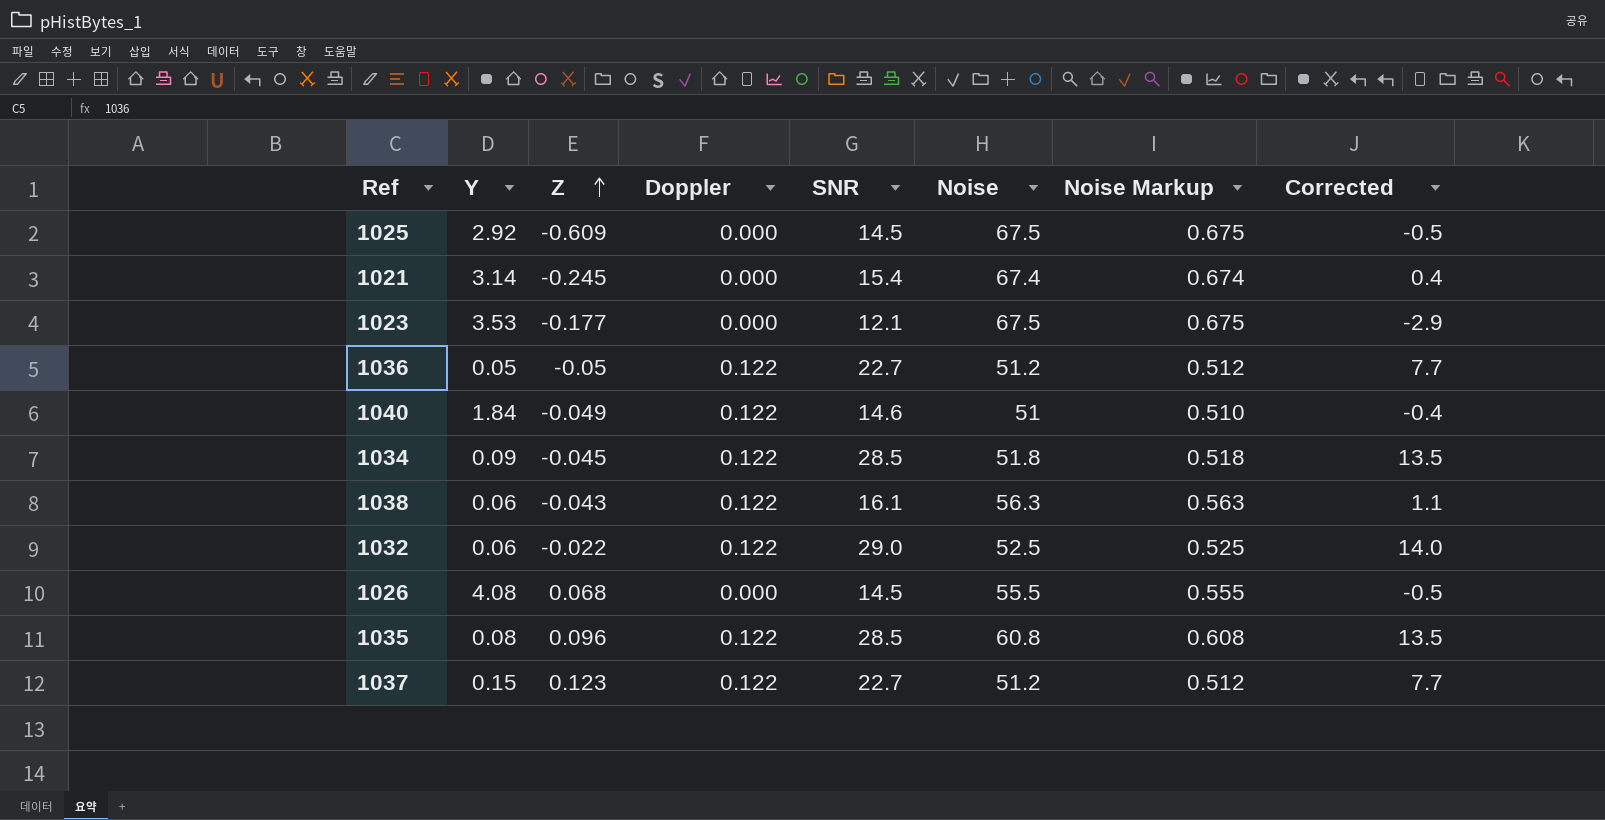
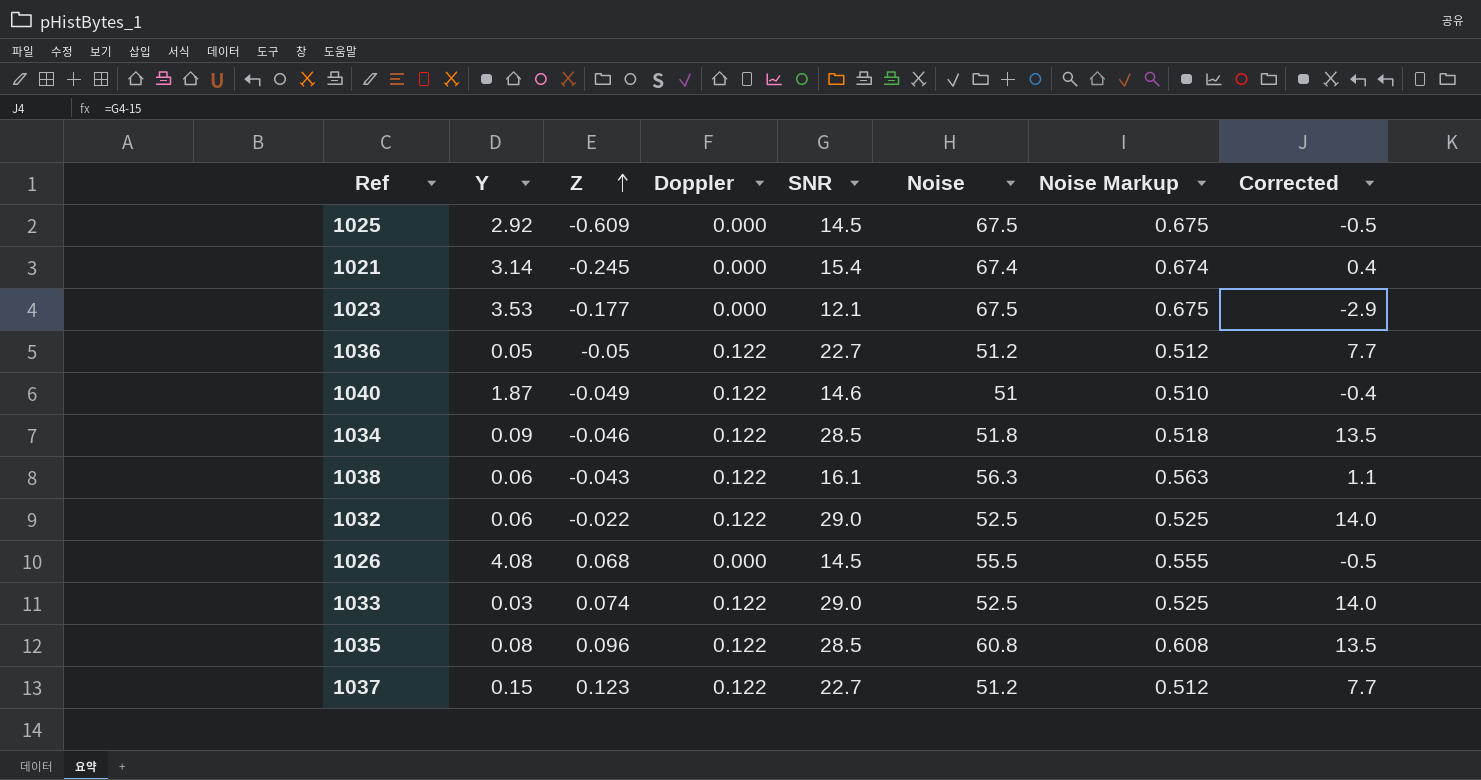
1040 | Y: 1.84 -> 1.87
1034 | Z: -0.045 -> -0.046
row 1033: none -> 0.03 | 0.074 | 0.122 | 29.0 | 52.5 | 0.525 | 14.0

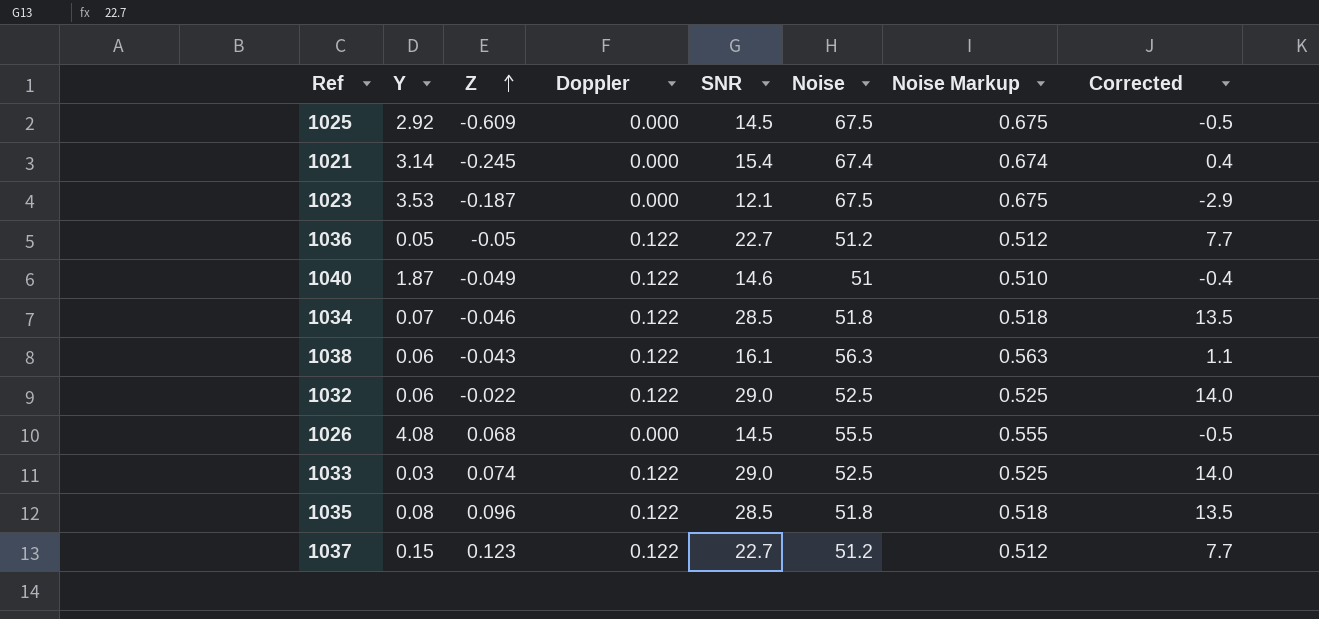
1023 | Z: -0.177 -> -0.187
1034 | Y: 0.09 -> 0.07
1035 | Noise: 60.8 -> 51.8
1035 | Noise Markup: 0.608 -> 0.518

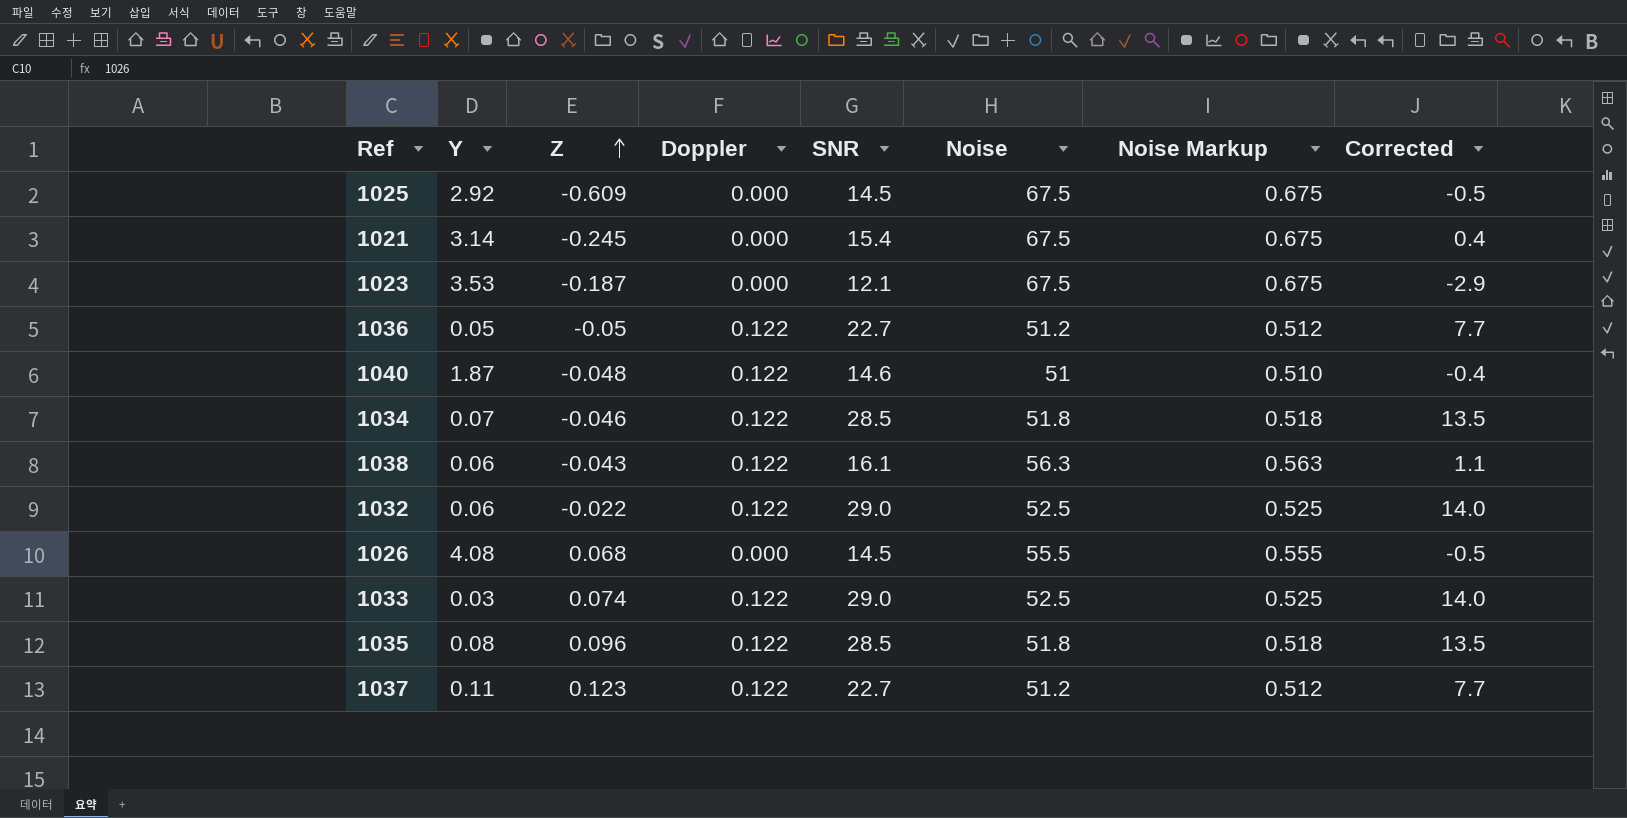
1021 | Noise: 67.4 -> 67.5
1021 | Noise Markup: 0.674 -> 0.675
1040 | Z: -0.049 -> -0.048
1037 | Y: 0.15 -> 0.11

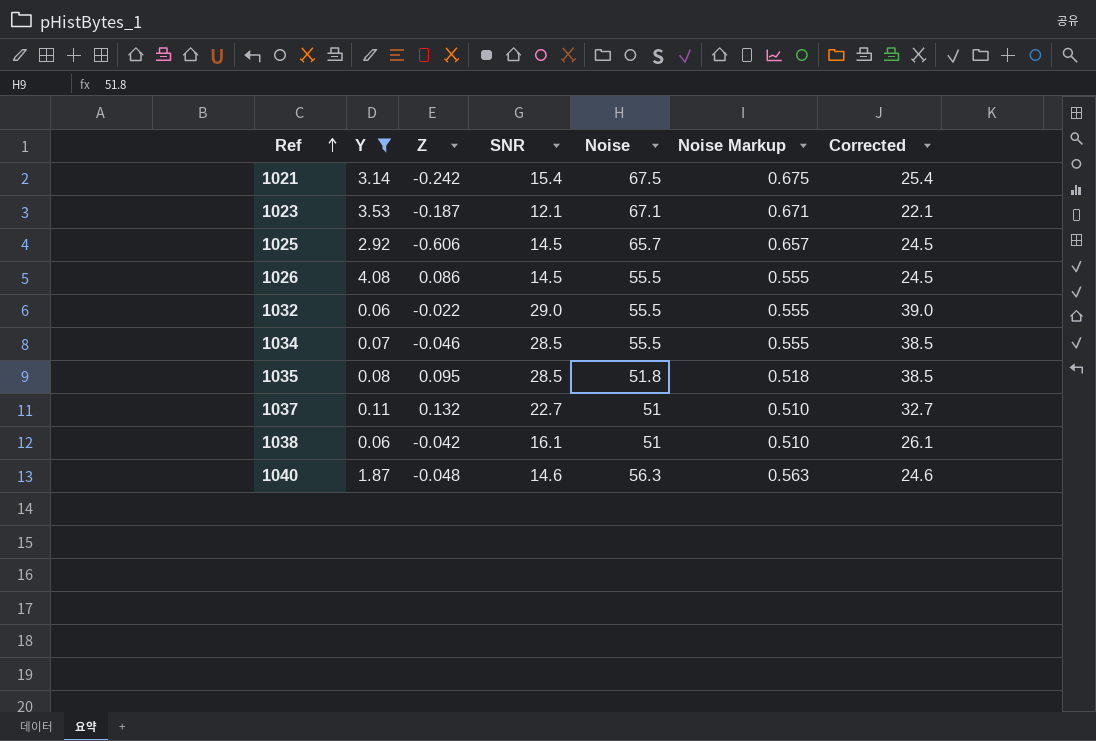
filter: none -> Y >= 0.06
row order: Z ascending -> Ref ascending
column Doppler | position: 4 -> none
column Corrected | formula: [SNR] - 15 -> [SNR] + 10
1021 | Z: -0.245 -> -0.242
1023 | Noise: 67.5 -> 67.1
1023 | Noise Markup: 0.675 -> 0.671
1025 | Z: -0.609 -> -0.606
1025 | Noise: 67.5 -> 65.7
1025 | Noise Markup: 0.675 -> 0.657
1026 | Z: 0.068 -> 0.086
1032 | Noise: 52.5 -> 55.5
1032 | Noise Markup: 0.525 -> 0.555
1034 | Noise: 51.8 -> 55.5
1034 | Noise Markup: 0.518 -> 0.555
1035 | Z: 0.096 -> 0.095
1037 | Z: 0.123 -> 0.132
1037 | Noise: 51.2 -> 51
1037 | Noise Markup: 0.512 -> 0.510
1038 | Z: -0.043 -> -0.042
1038 | Noise: 56.3 -> 51
1038 | Noise Markup: 0.563 -> 0.510
1040 | Noise: 51 -> 56.3
1040 | Noise Markup: 0.510 -> 0.563

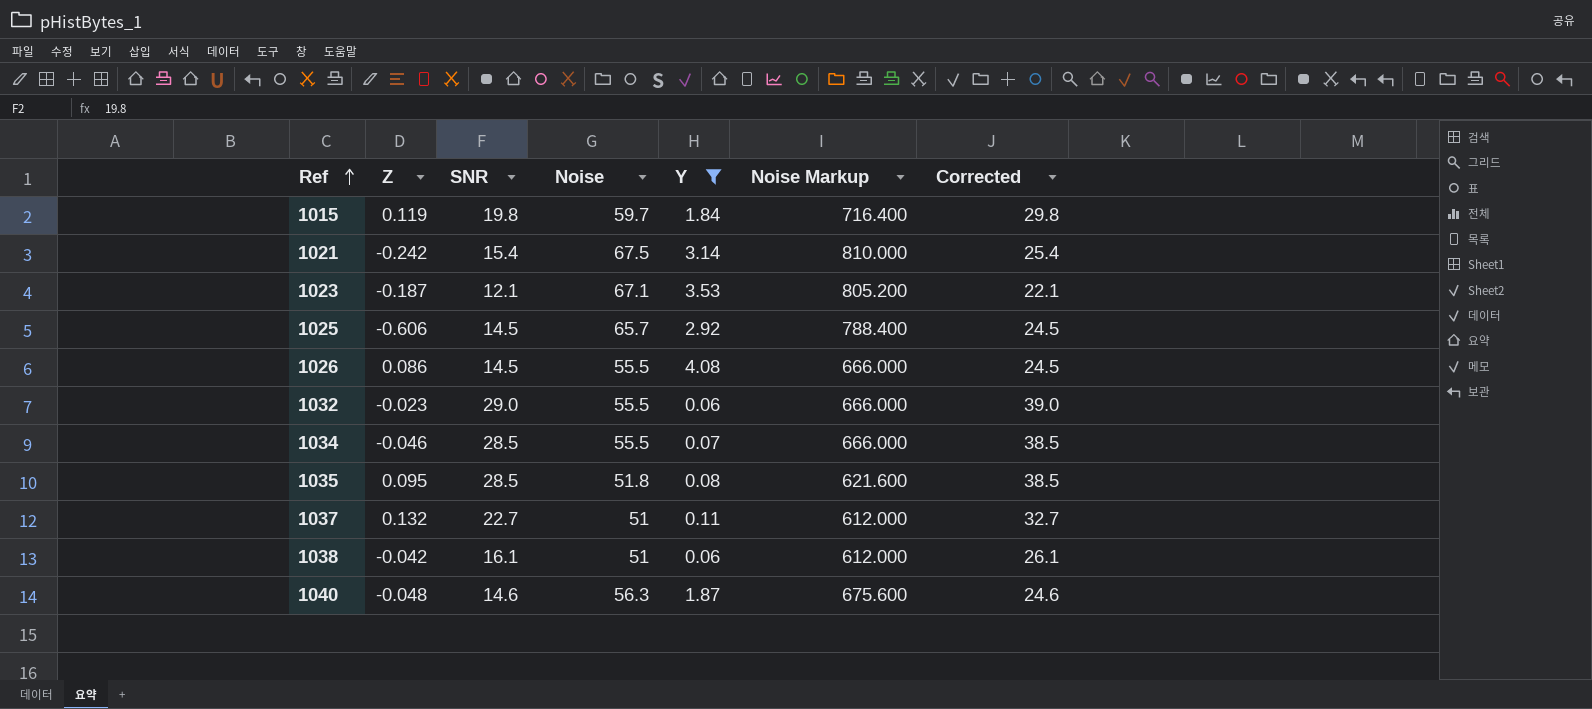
column Y | position: 2 -> 5
column Noise Markup | formula: [Noise] * 0.01 -> [Noise] * 12
row 1015: none -> 0.119 | 19.8 | 59.7 | 1.84 | 716.400 | 29.8
1032 | Z: -0.022 -> -0.023

